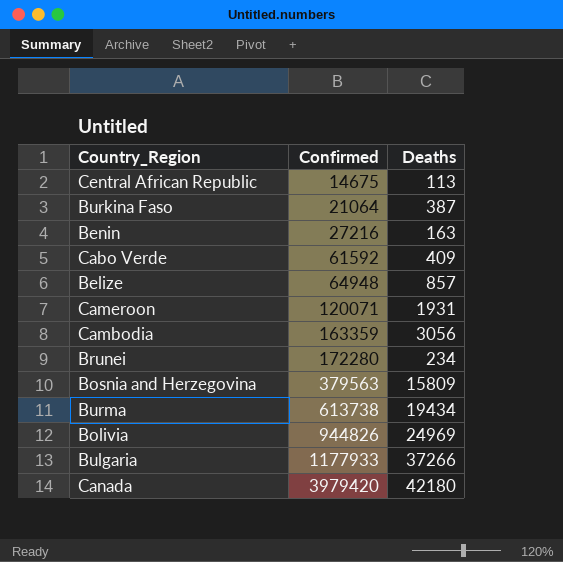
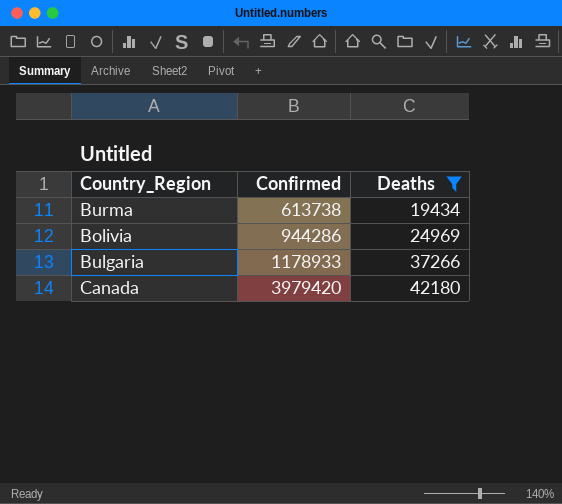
filter: none -> Deaths >= 19434
Bolivia | Confirmed: 944826 -> 944286
Bulgaria | Confirmed: 1177933 -> 1178933

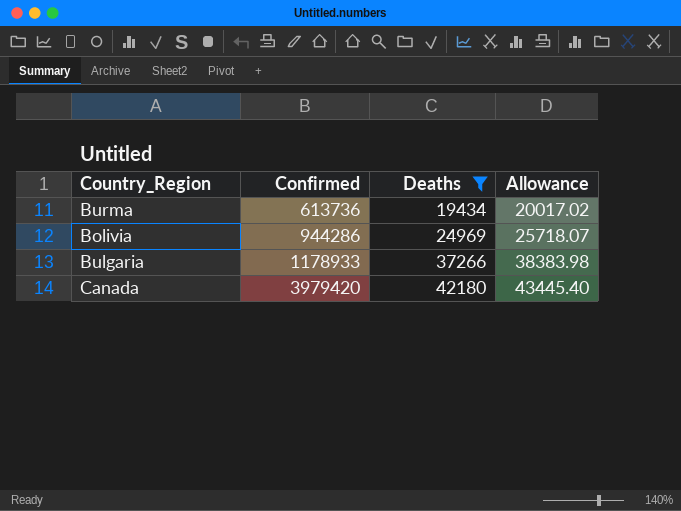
column Allowance | formula: none -> [Deaths] * 1.03
Burma | Confirmed: 613738 -> 613736

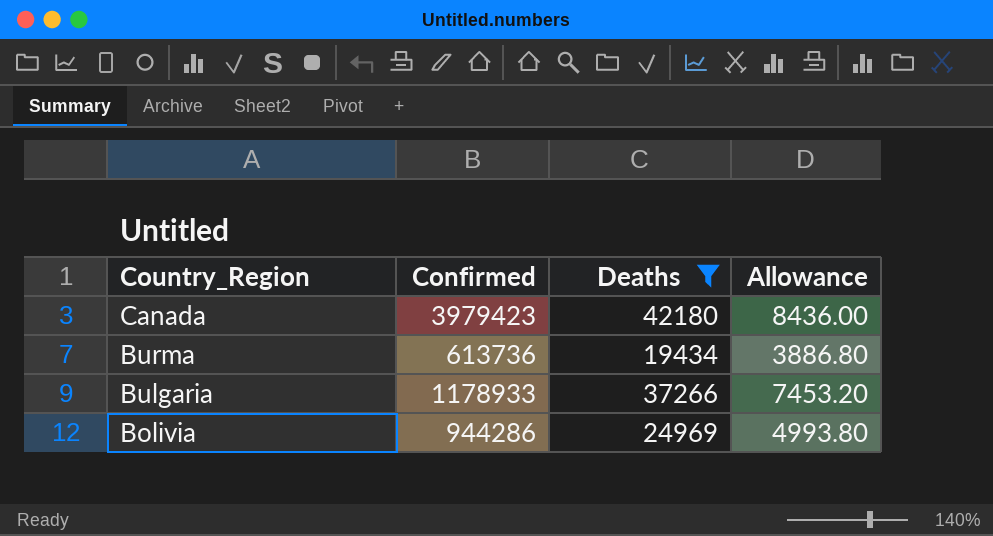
row order: Confirmed ascending -> Country_Region descending
column Allowance | formula: [Deaths] * 1.03 -> [Deaths] * 0.2
Canada | Confirmed: 3979420 -> 3979423

